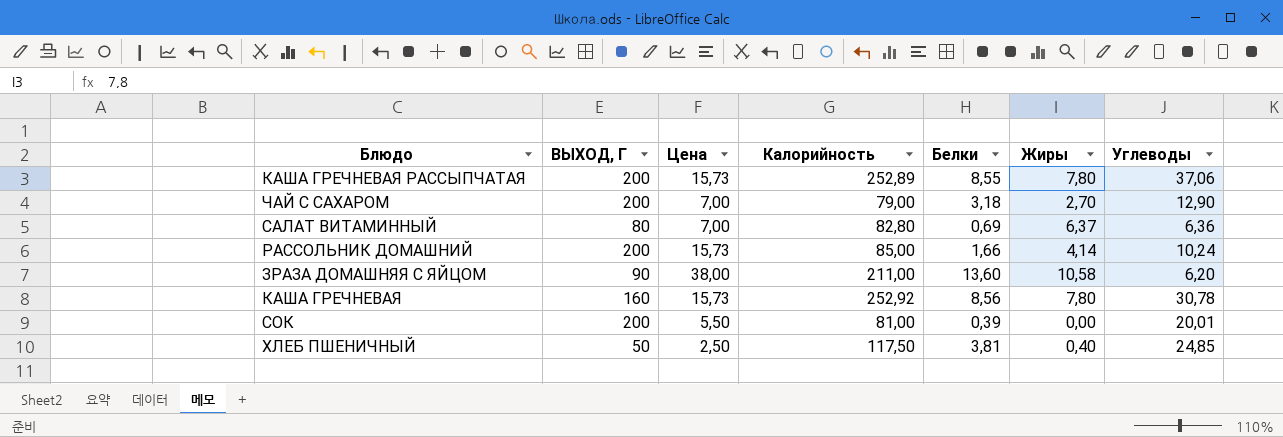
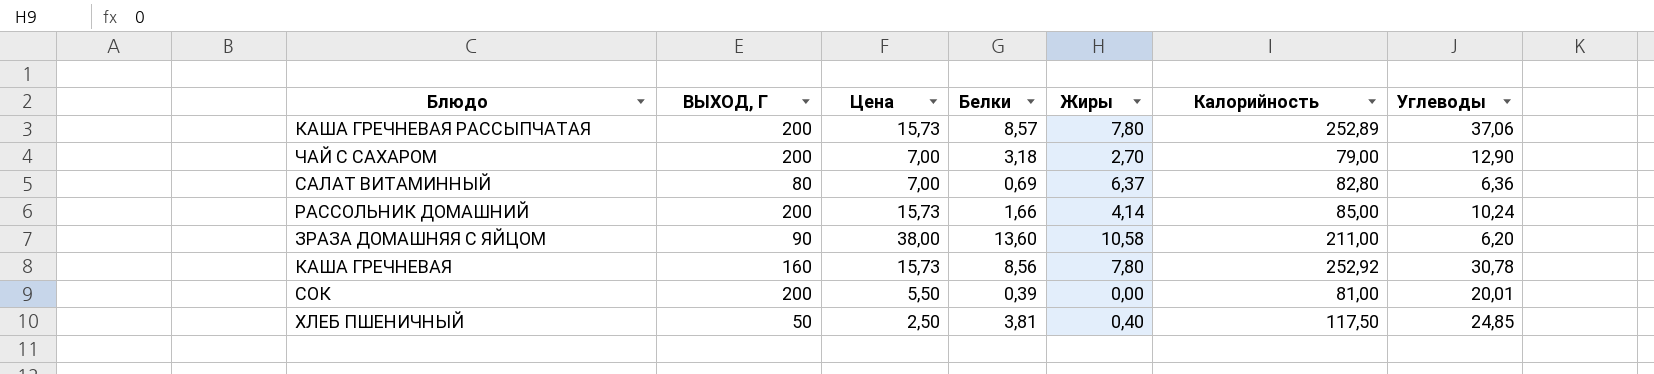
column Калорийность | position: 4 -> 6
КАША ГРЕЧНЕВАЯ РАССЫПЧАТАЯ | Белки: 8,55 -> 8,57

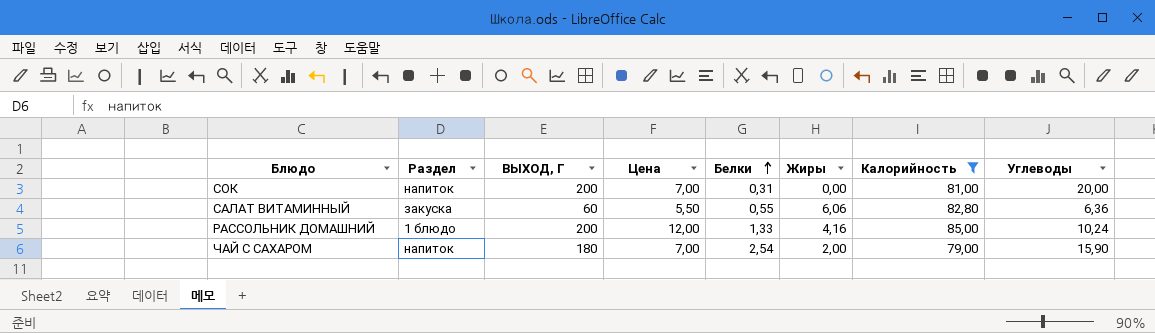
filter: none -> Калорийность <= 85,00
row order: none -> Белки ascending
column Раздел | position: none -> 2
СОК | Цена: 5,50 -> 7,00
СОК | Белки: 0,39 -> 0,31
СОК | Углеводы: 20,01 -> 20,00
САЛАТ ВИТАМИННЫЙ | ВЫХОД, Г: 80 -> 60
САЛАТ ВИТАМИННЫЙ | Цена: 7,00 -> 5,50
САЛАТ ВИТАМИННЫЙ | Белки: 0,69 -> 0,55
САЛАТ ВИТАМИННЫЙ | Жиры: 6,37 -> 6,06
РАССОЛЬНИК ДОМАШНИЙ | Цена: 15,73 -> 12,00
РАССОЛЬНИК ДОМАШНИЙ | Белки: 1,66 -> 1,33
РАССОЛЬНИК ДОМАШНИЙ | Жиры: 4,14 -> 4,16
ЧАЙ С САХАРОМ | ВЫХОД, Г: 200 -> 180
ЧАЙ С САХАРОМ | Белки: 3,18 -> 2,54
ЧАЙ С САХАРОМ | Жиры: 2,70 -> 2,00
ЧАЙ С САХАРОМ | Углеводы: 12,90 -> 15,90

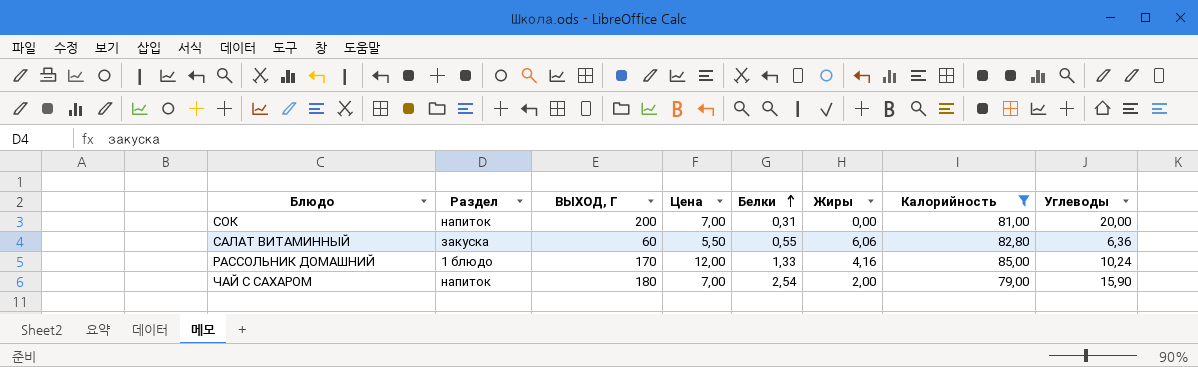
РАССОЛЬНИК ДОМАШНИЙ | ВЫХОД, Г: 200 -> 170

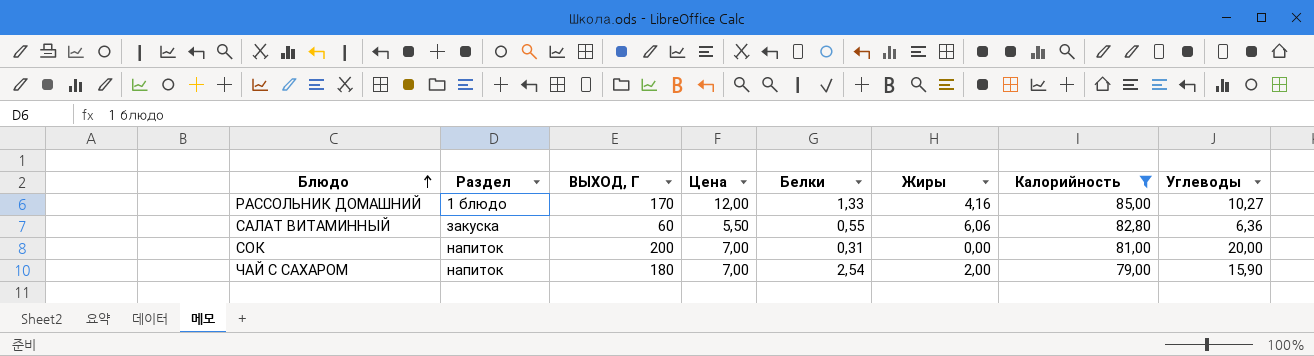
row order: Белки ascending -> Блюдо ascending
РАССОЛЬНИК ДОМАШНИЙ | Углеводы: 10,24 -> 10,27

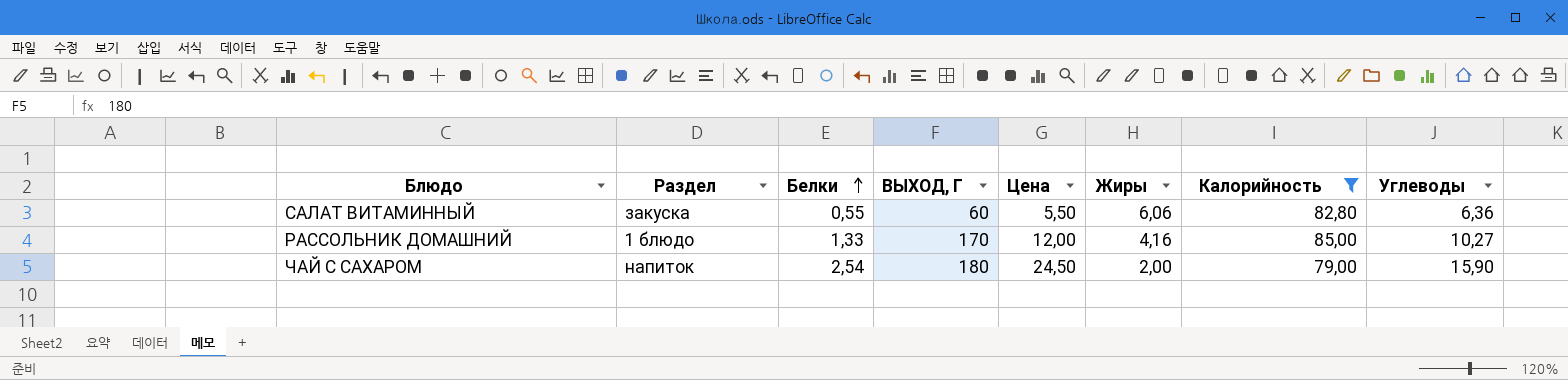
row order: Блюдо ascending -> Белки ascending
column Белки | position: 5 -> 3
row СОК: напиток | 200 | 7,00 | 0,31 | 0,00 | 81,00 | 20,00 -> none
ЧАЙ С САХАРОМ | Цена: 7,00 -> 24,50

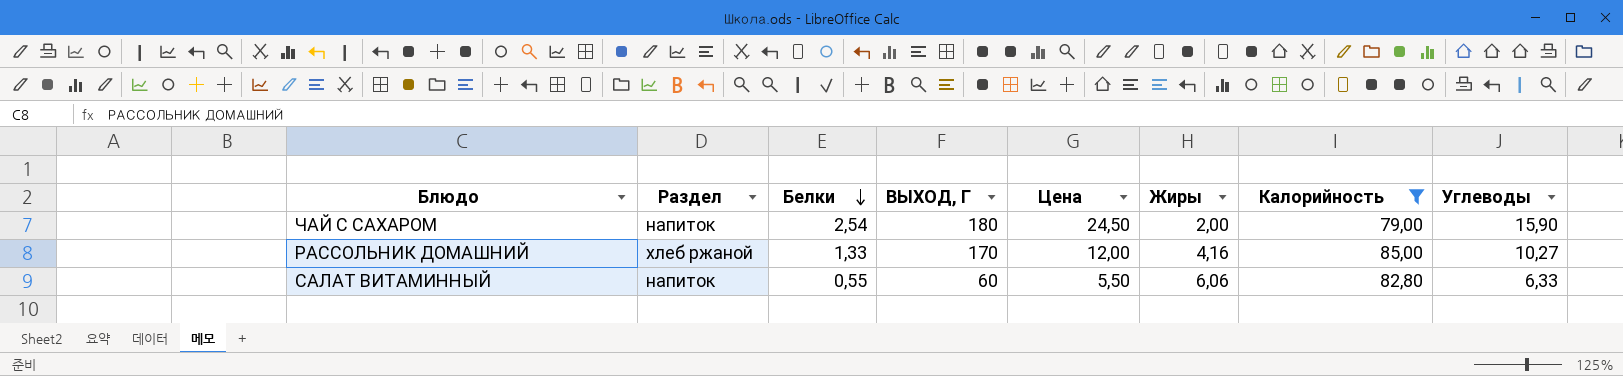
row order: Белки ascending -> Белки descending
РАССОЛЬНИК ДОМАШНИЙ | Раздел: 1 блюдо -> хлеб ржаной
САЛАТ ВИТАМИННЫЙ | Раздел: закуска -> напиток
САЛАТ ВИТАМИННЫЙ | Углеводы: 6,36 -> 6,33

